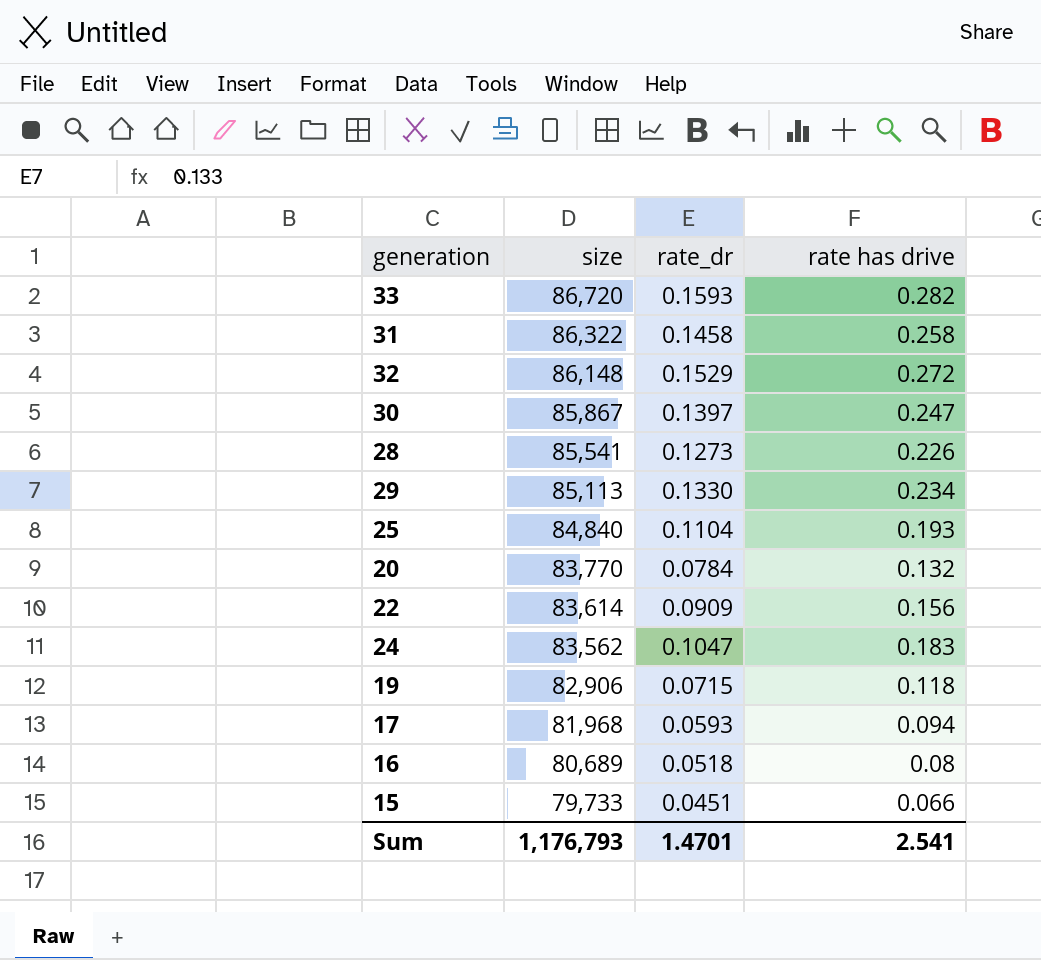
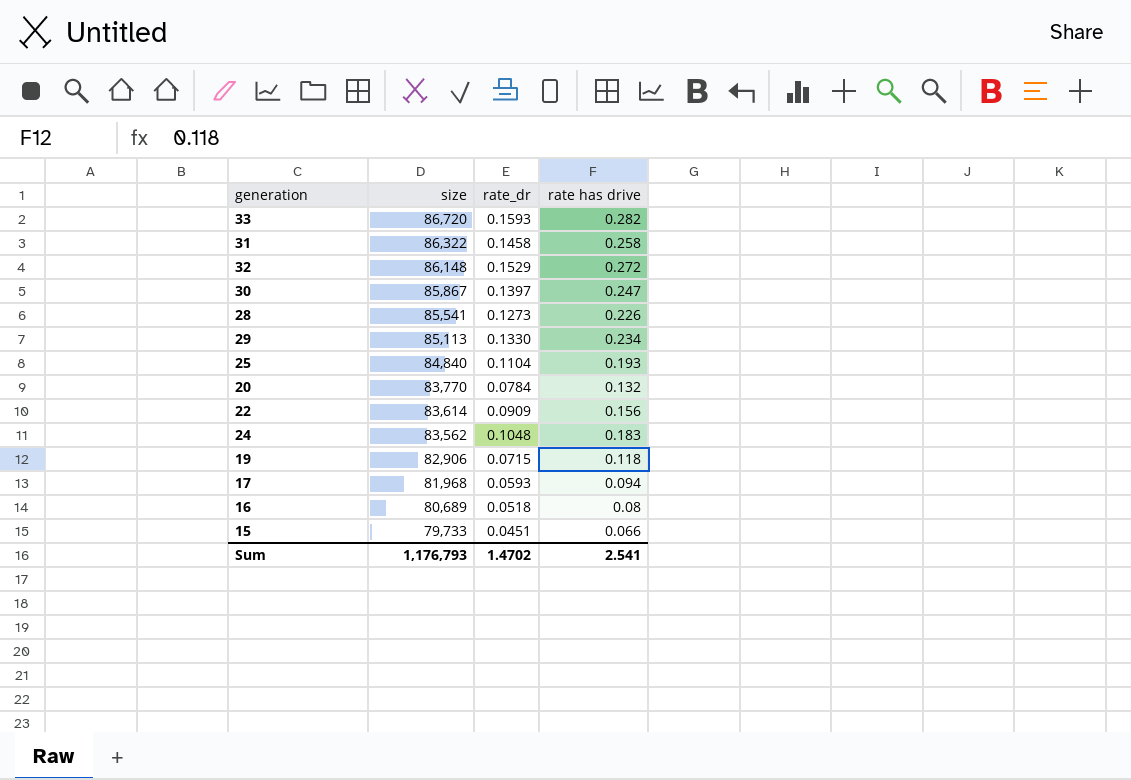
24 | rate_dr: 0.1047 -> 0.1048
Sum | rate_dr: 1.4701 -> 1.4702

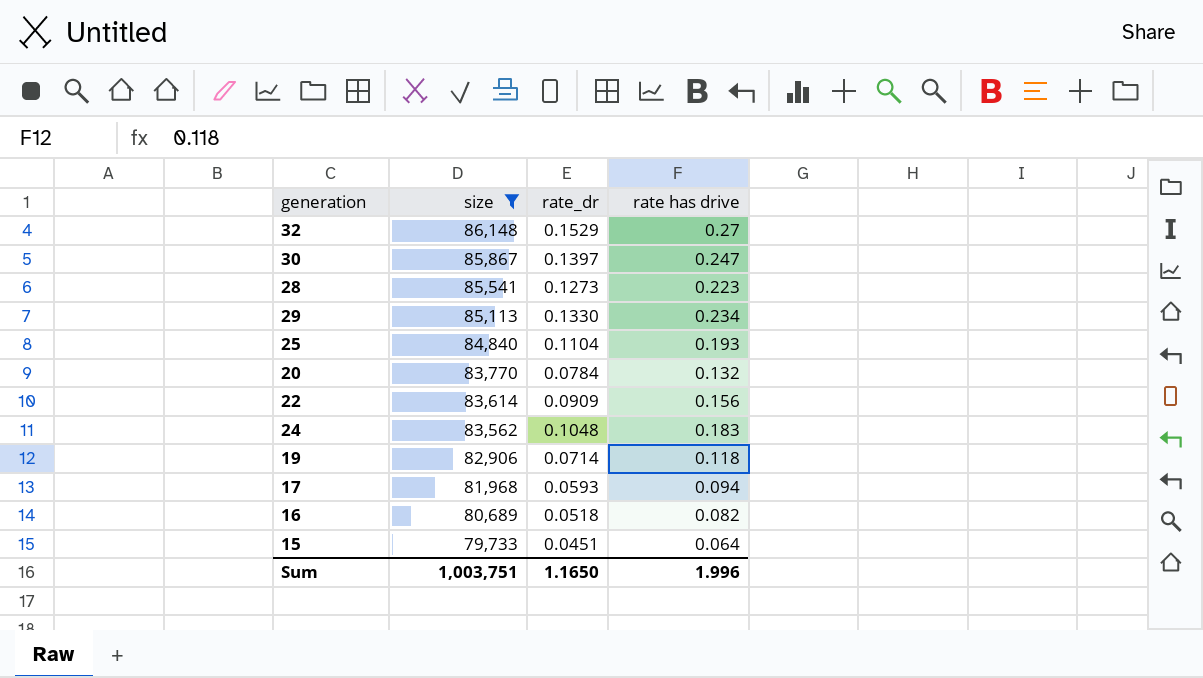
filter: none -> size <= 86,148
32 | rate has drive: 0.272 -> 0.27
28 | rate has drive: 0.226 -> 0.223
19 | rate_dr: 0.0715 -> 0.0714
16 | rate has drive: 0.08 -> 0.082
15 | rate has drive: 0.066 -> 0.064
Sum | size: 1,176,793 -> 1,003,751
Sum | rate_dr: 1.4702 -> 1.1650
Sum | rate has drive: 2.541 -> 1.996

